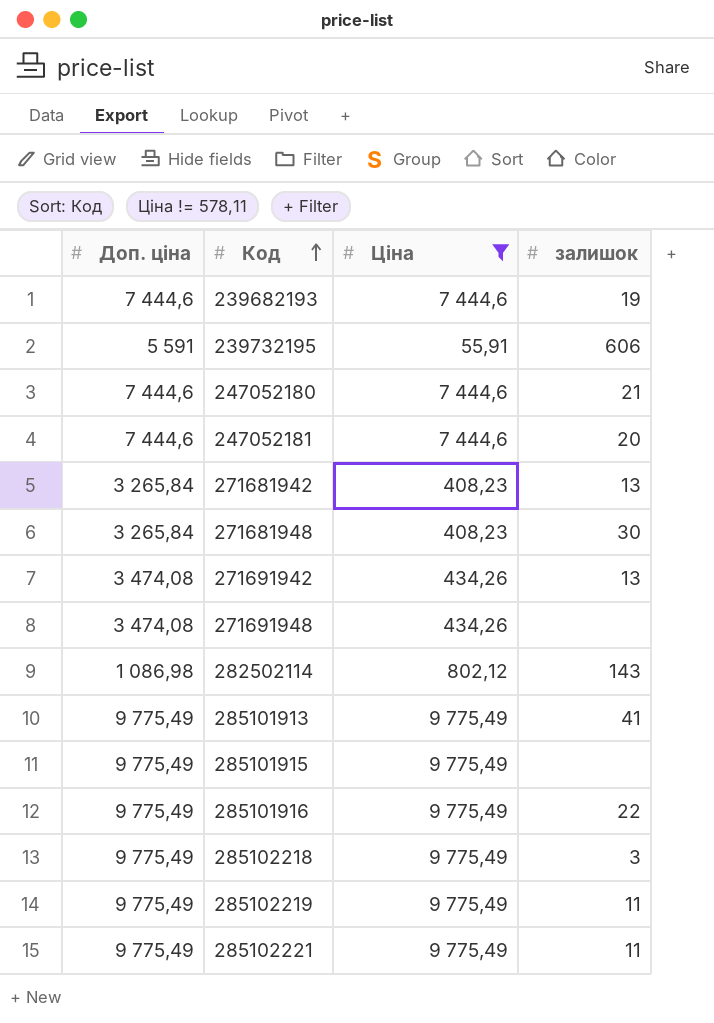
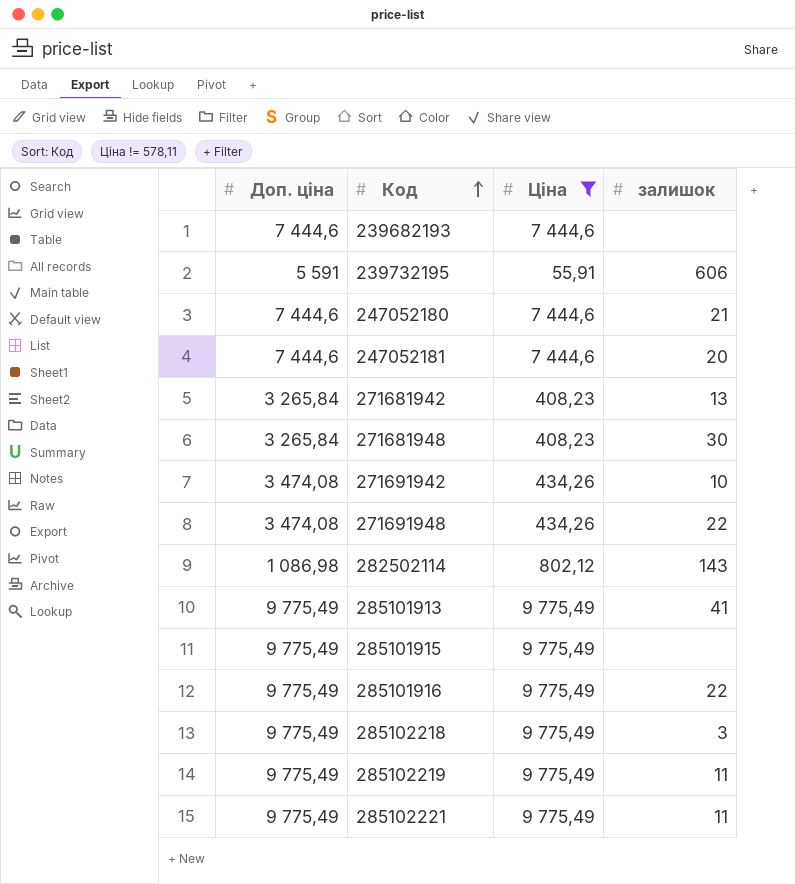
239682193 | залишок: 19 -> none
271691942 | залишок: 13 -> 10
271691948 | залишок: none -> 22

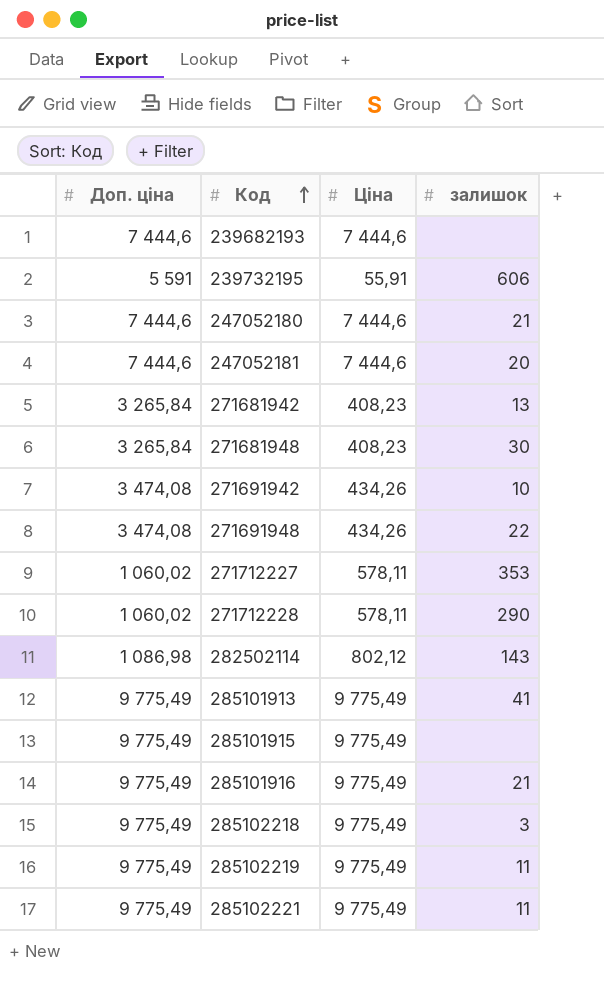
filter: Ціна != 578,11 -> none
285101916 | залишок: 22 -> 21

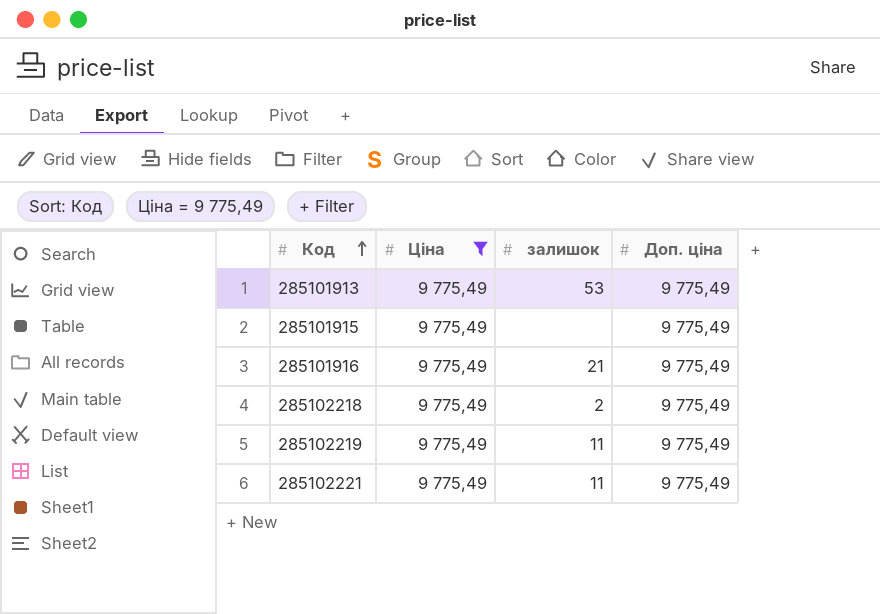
filter: none -> Ціна = 9 775,49
column Доп. ціна | position: 1 -> 4
285101913 | залишок: 41 -> 53
285102218 | залишок: 3 -> 2

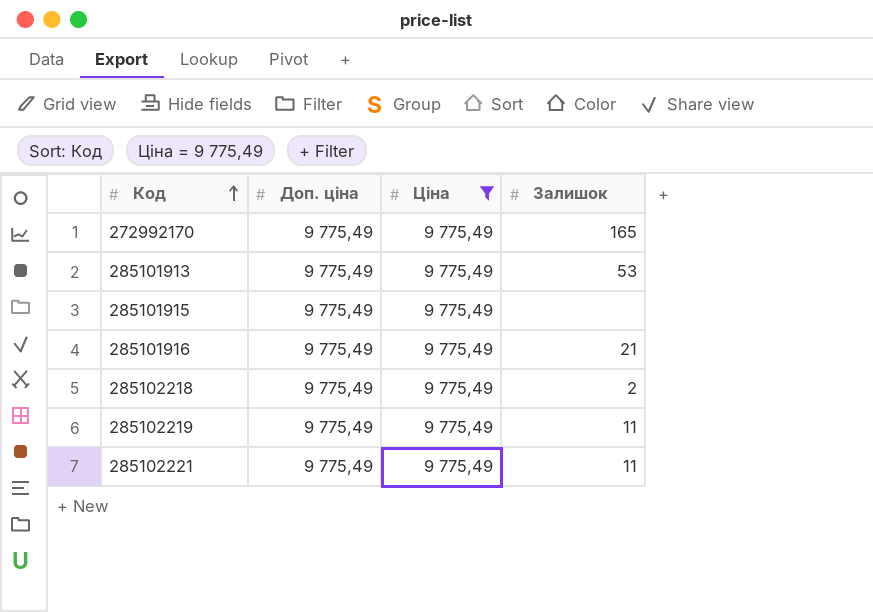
column Доп. ціна | position: 4 -> 2
column name: залишок -> Залишок
row 272992170: none -> 9 775,49 | 9 775,49 | 165

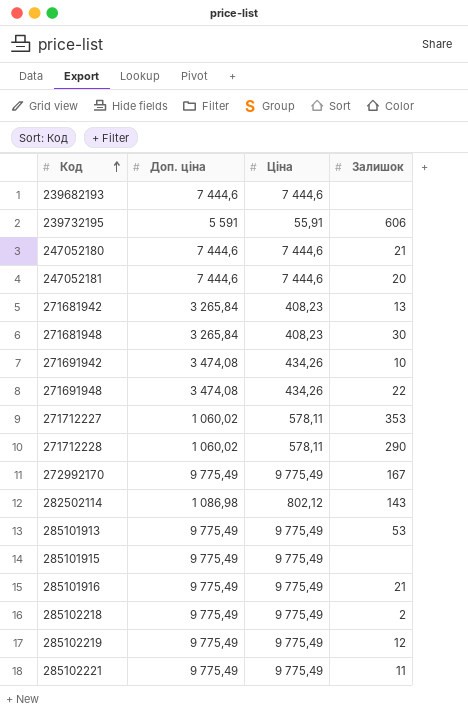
filter: Ціна = 9 775,49 -> none
272992170 | Залишок: 165 -> 167
285102219 | Залишок: 11 -> 12

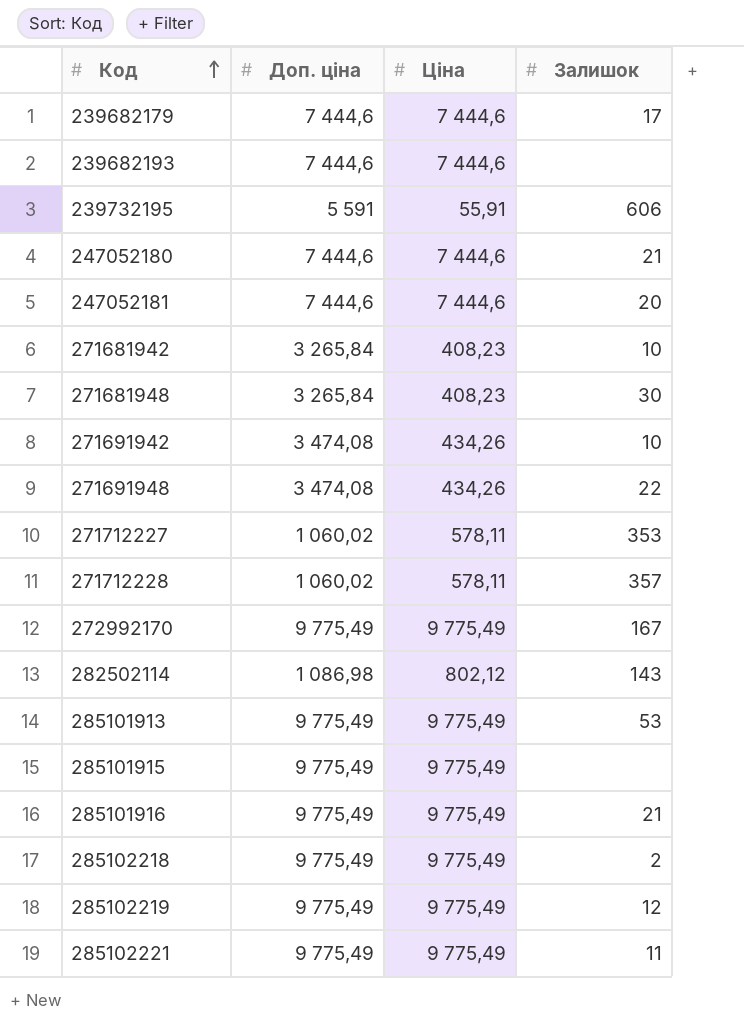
row 239682179: none -> 7 444,6 | 7 444,6 | 17
271681942 | Залишок: 13 -> 10
271712228 | Залишок: 290 -> 357

